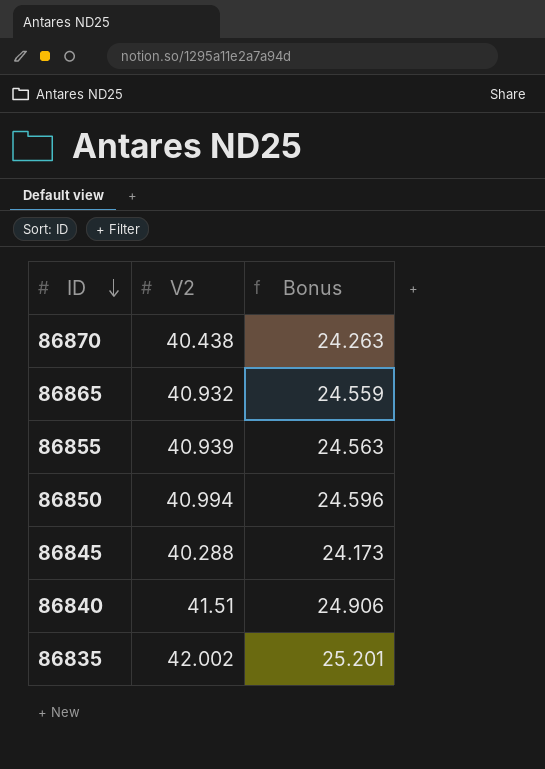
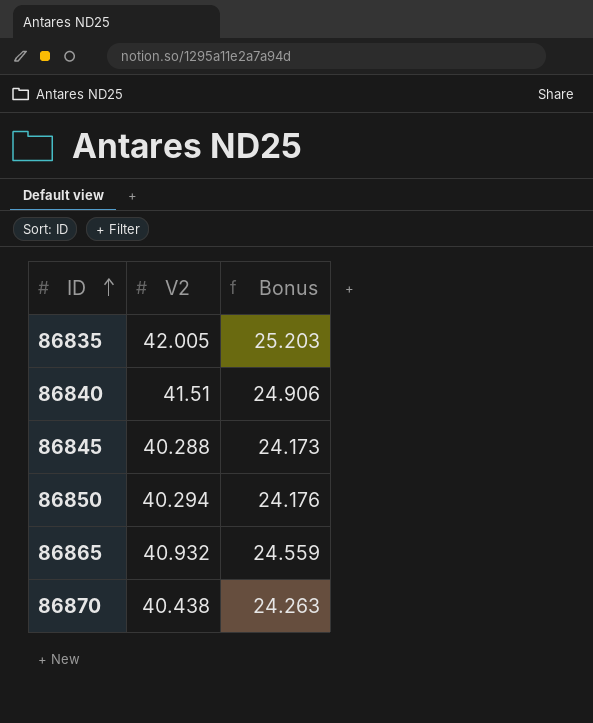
row order: ID descending -> ID ascending
row 86855: 40.939 | 24.563 -> none
86835 | V2: 42.002 -> 42.005
86835 | Bonus: 25.201 -> 25.203
86850 | V2: 40.994 -> 40.294
86850 | Bonus: 24.596 -> 24.176

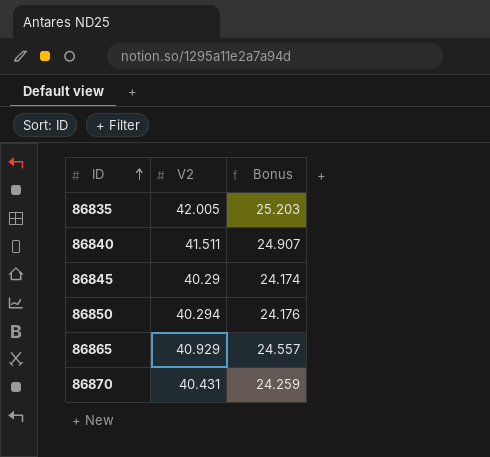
86840 | V2: 41.51 -> 41.511
86840 | Bonus: 24.906 -> 24.907
86845 | V2: 40.288 -> 40.29
86845 | Bonus: 24.173 -> 24.174
86865 | V2: 40.932 -> 40.929
86865 | Bonus: 24.559 -> 24.557
86870 | V2: 40.438 -> 40.431
86870 | Bonus: 24.263 -> 24.259

